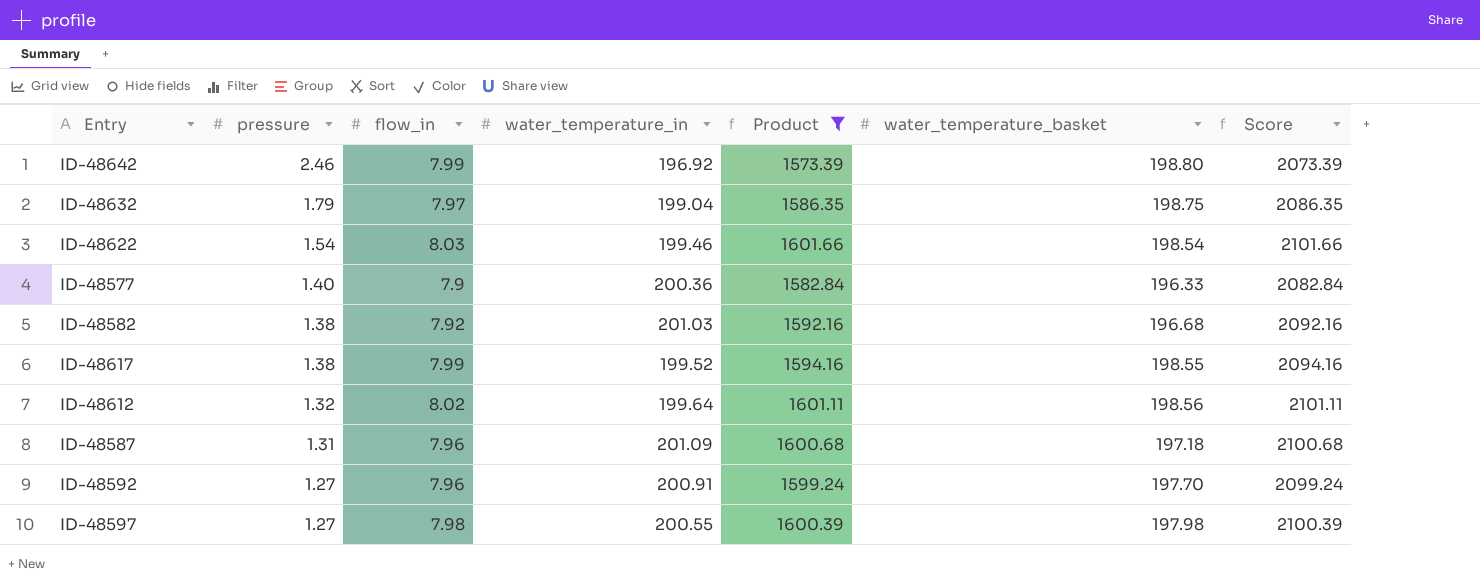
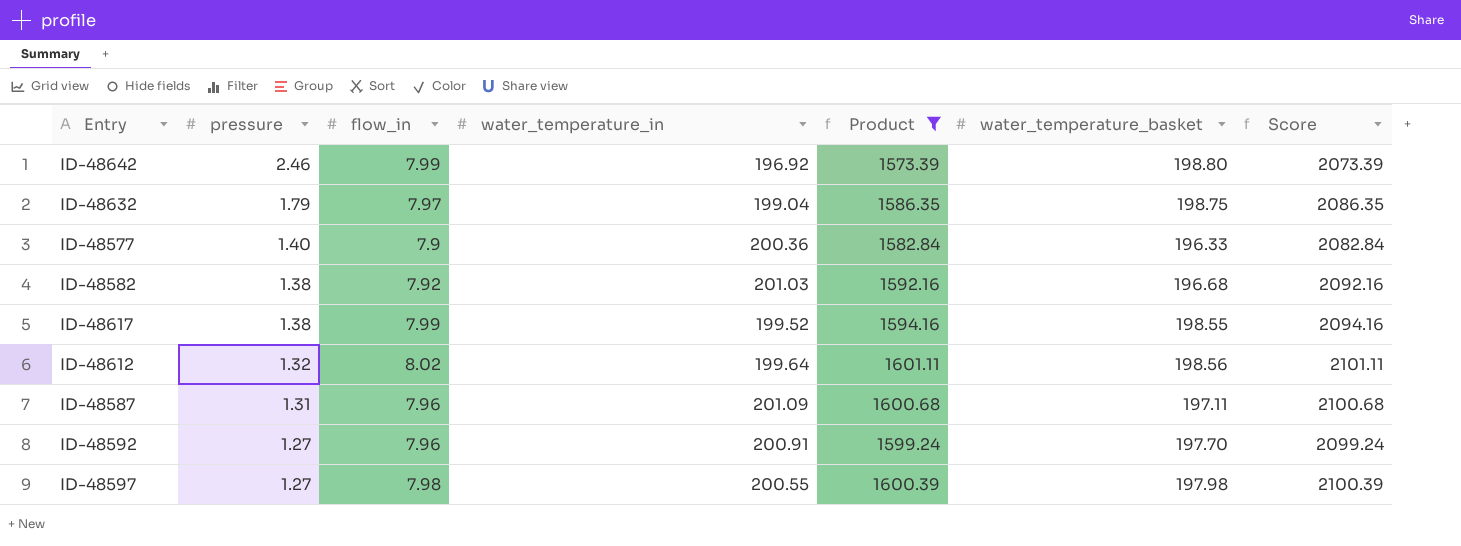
row ID-48622: 1.54 | 8.03 | 199.46 | 1601.66 | 198.54 | 2101.66 -> none
ID-48587 | water_temperature_basket: 197.18 -> 197.11

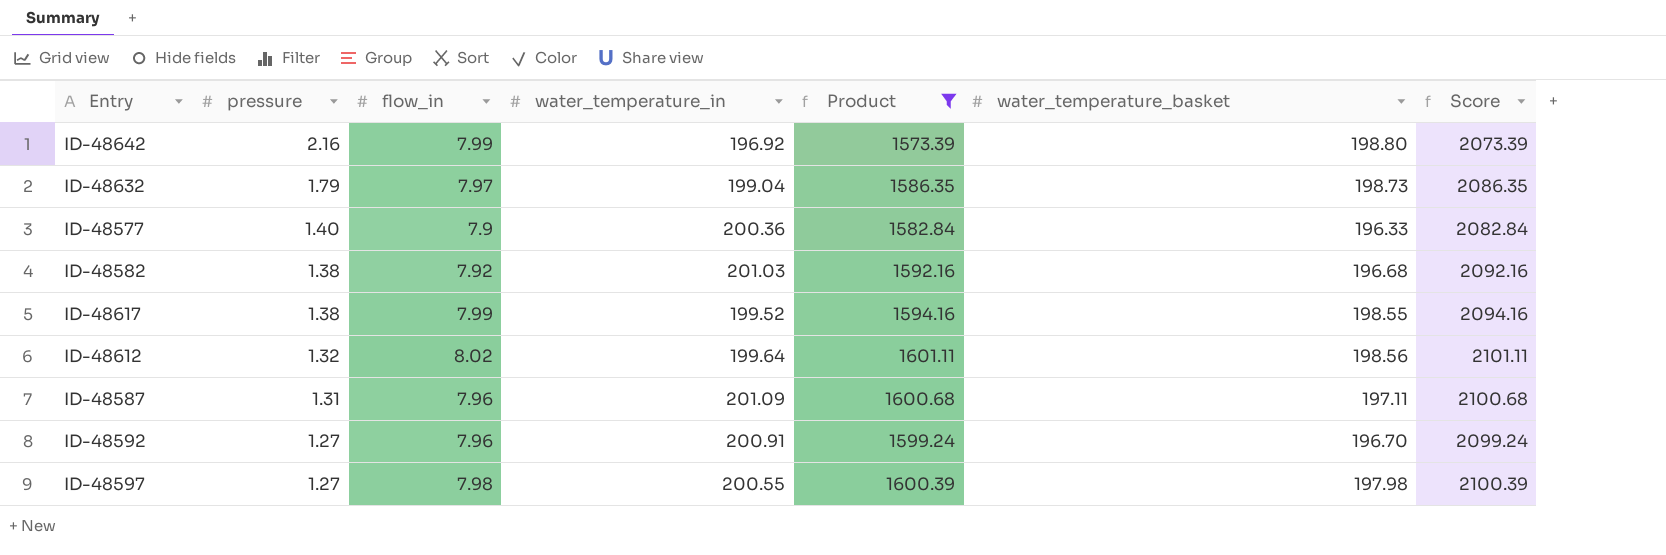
ID-48642 | pressure: 2.46 -> 2.16
ID-48632 | water_temperature_basket: 198.75 -> 198.73
ID-48592 | water_temperature_basket: 197.70 -> 196.70

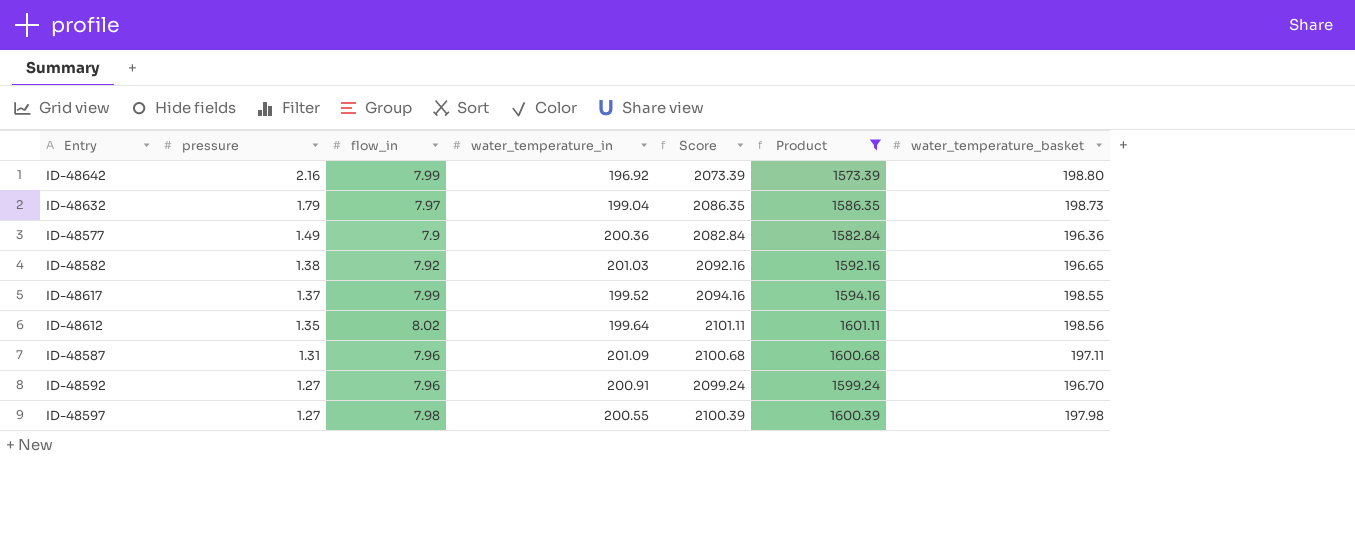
column Score | position: 7 -> 5
ID-48577 | pressure: 1.40 -> 1.49
ID-48577 | water_temperature_basket: 196.33 -> 196.36
ID-48582 | water_temperature_basket: 196.68 -> 196.65
ID-48617 | pressure: 1.38 -> 1.37
ID-48612 | pressure: 1.32 -> 1.35

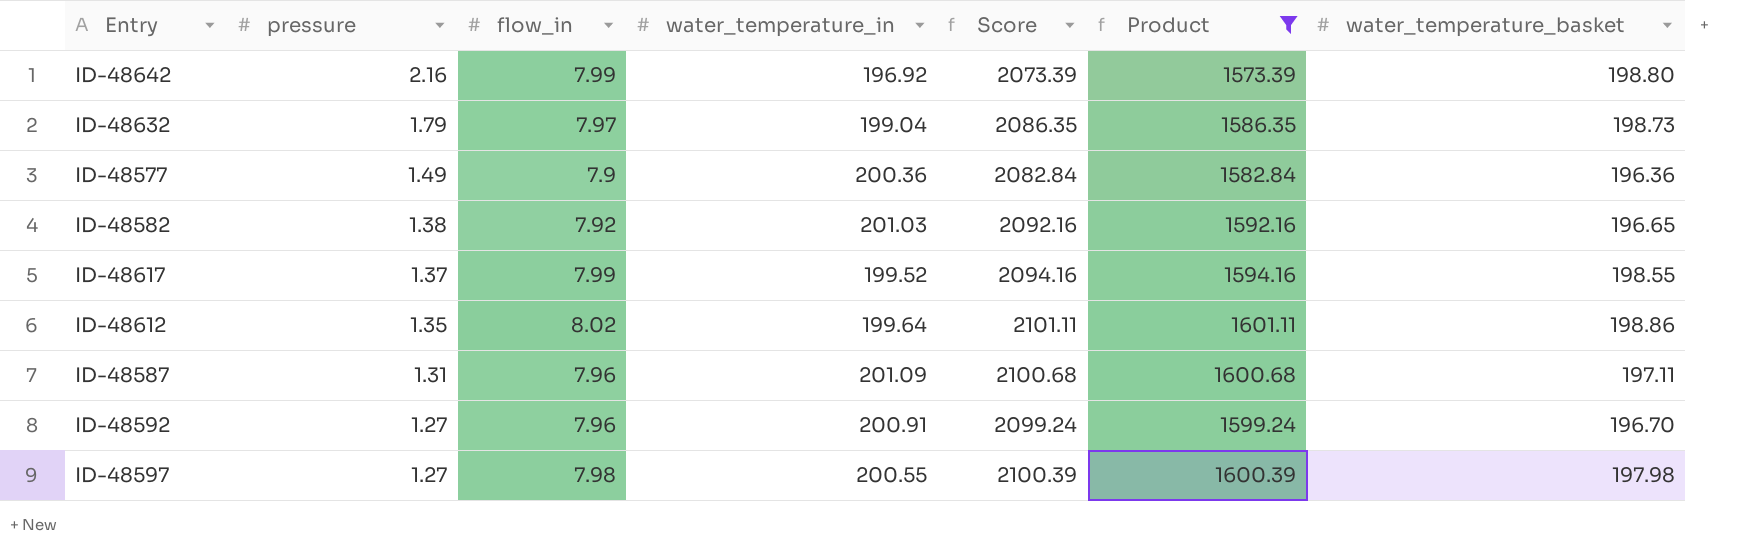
ID-48612 | water_temperature_basket: 198.56 -> 198.86

